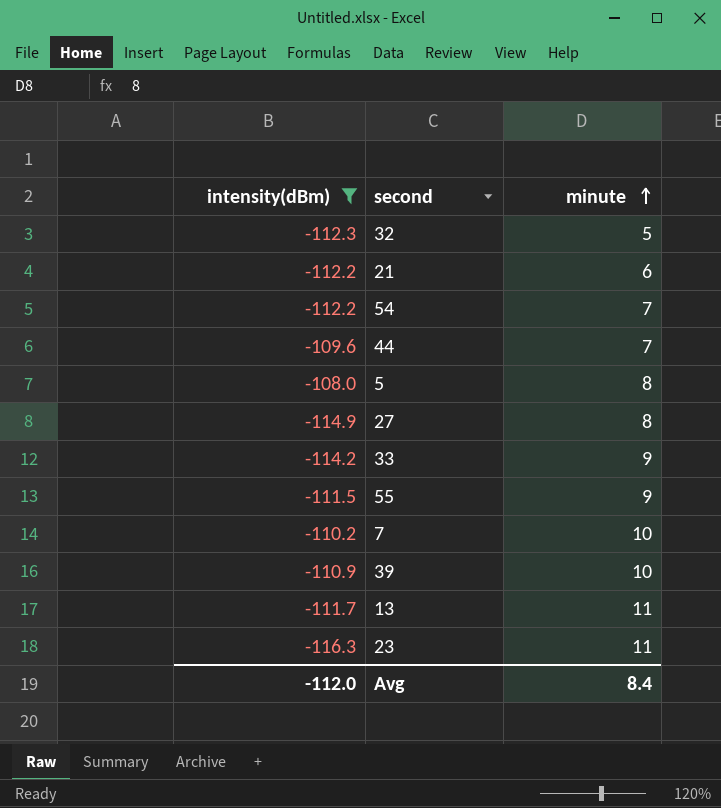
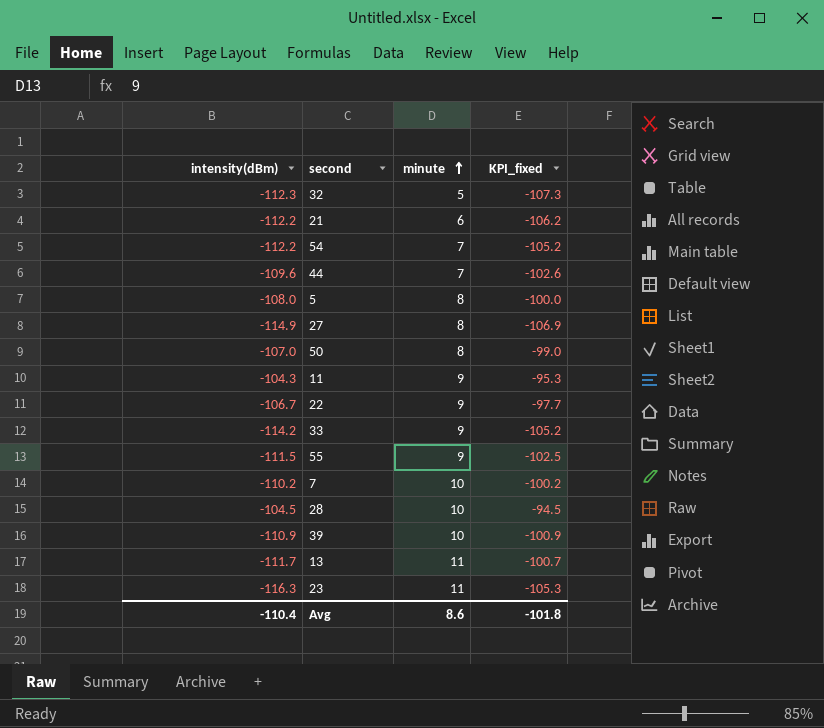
filter: intensity(dBm) <= -108.0 -> none
column KPI_fixed | formula: none -> [intensity(dBm)] + [minute]
Avg | intensity(dBm): -112.0 -> -110.4
Avg | minute: 8.4 -> 8.6

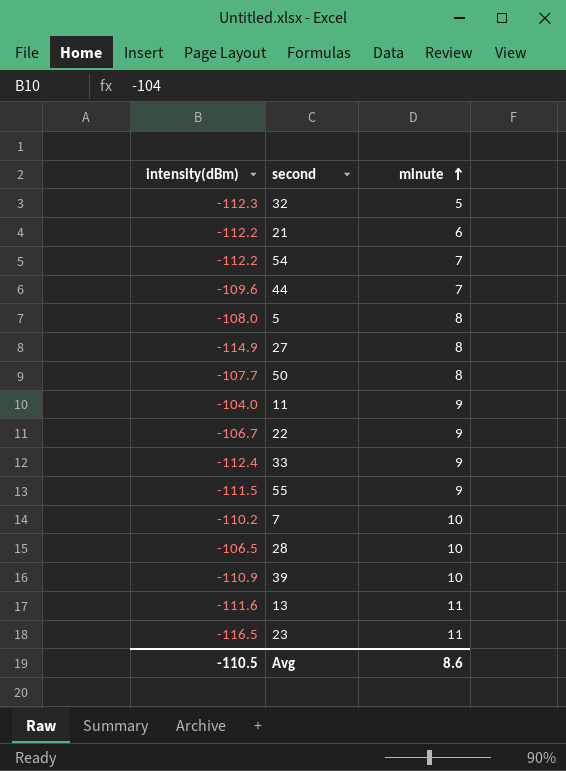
column KPI_fixed | formula: [intensity(dBm)] + [minute] -> none
50 | intensity(dBm): -107.0 -> -107.7
11 | intensity(dBm): -104.3 -> -104.0
33 | intensity(dBm): -114.2 -> -112.4
28 | intensity(dBm): -104.5 -> -106.5
13 | intensity(dBm): -111.7 -> -111.6
23 | intensity(dBm): -116.3 -> -116.5
Avg | intensity(dBm): -110.4 -> -110.5

